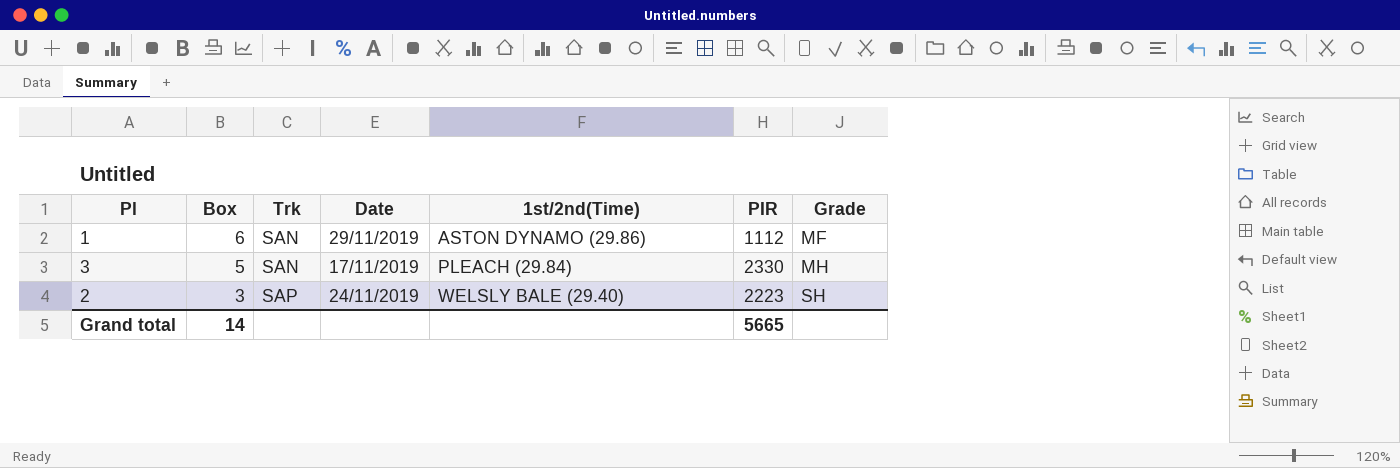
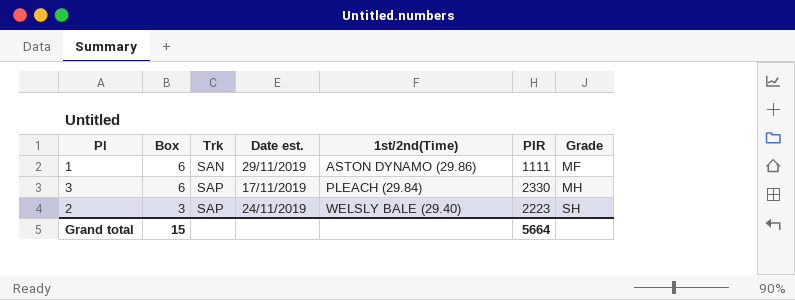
column name: Date -> Date est.
1 | PIR: 1112 -> 1111
3 | Box: 5 -> 6
3 | Trk: SAN -> SAP
Grand total | Box: 14 -> 15
Grand total | PIR: 5665 -> 5664

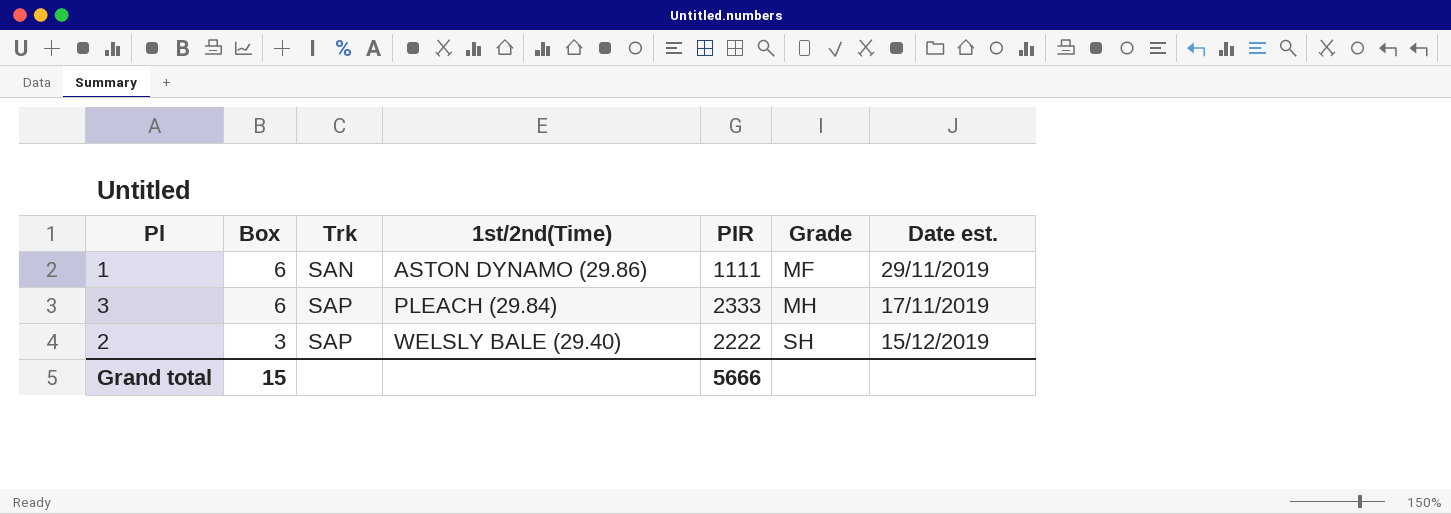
column Date est. | position: 4 -> 7
3 | PIR: 2330 -> 2333
2 | PIR: 2223 -> 2222
2 | Date est.: 24/11/2019 -> 15/12/2019
Grand total | PIR: 5664 -> 5666

